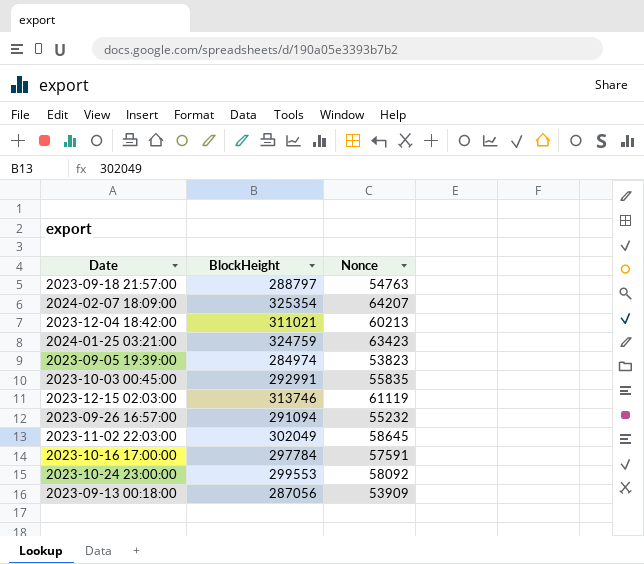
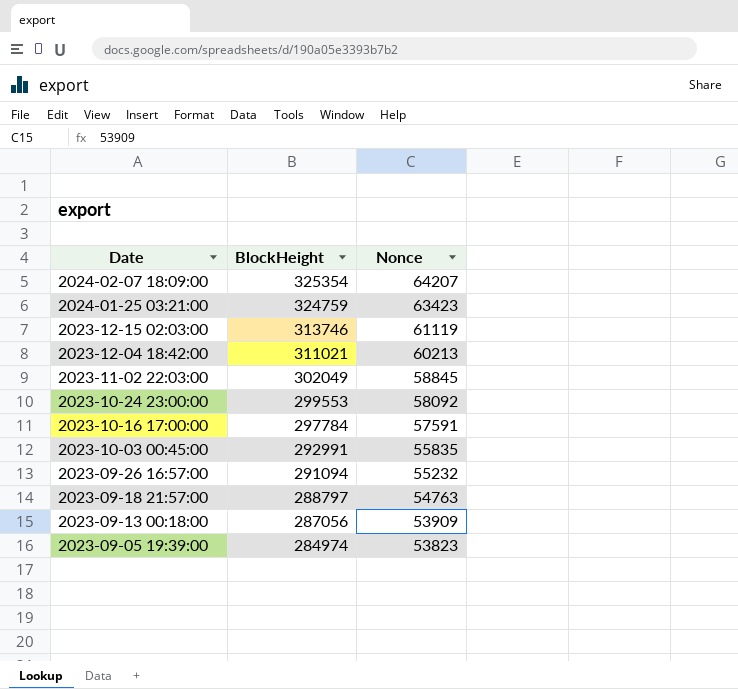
row order: none -> Date descending
2023-11-02 22:03:00 | Nonce: 58645 -> 58845

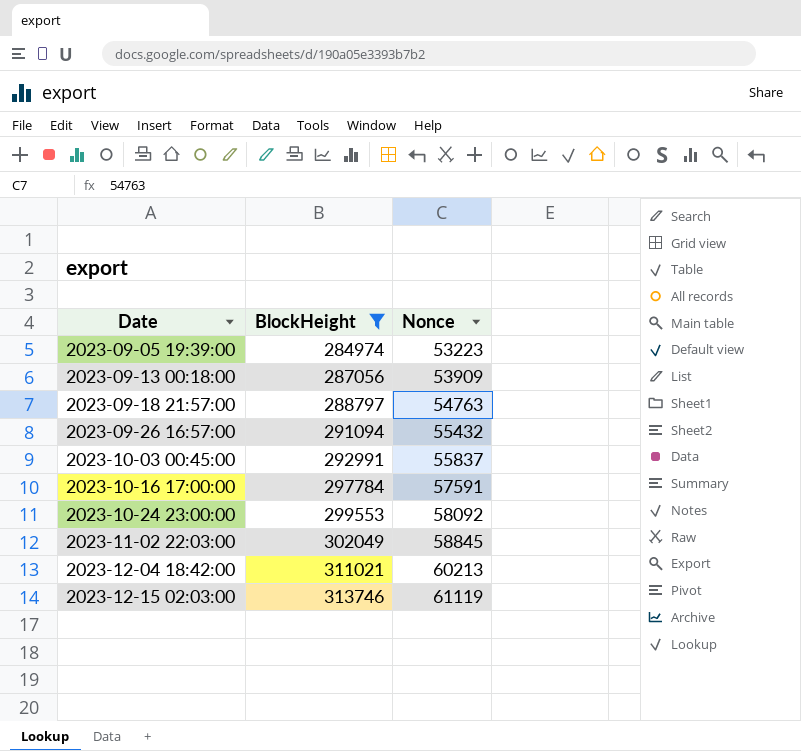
filter: none -> BlockHeight <= 313746
row order: Date descending -> Date ascending
2023-09-05 19:39:00 | Nonce: 53823 -> 53223
2023-09-26 16:57:00 | Nonce: 55232 -> 55432
2023-10-03 00:45:00 | Nonce: 55835 -> 55837

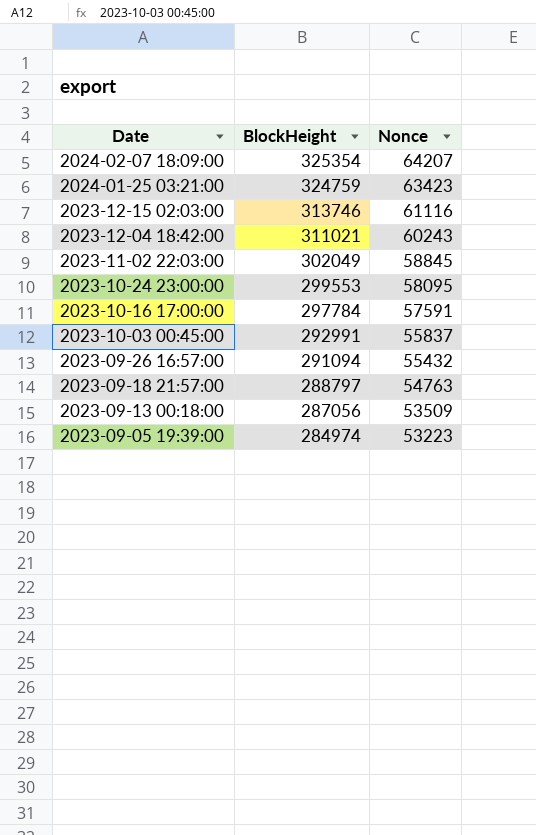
filter: BlockHeight <= 313746 -> none
row order: Date ascending -> Date descending
2023-12-15 02:03:00 | Nonce: 61119 -> 61116
2023-12-04 18:42:00 | Nonce: 60213 -> 60243
2023-10-24 23:00:00 | Nonce: 58092 -> 58095
2023-09-13 00:18:00 | Nonce: 53909 -> 53509

